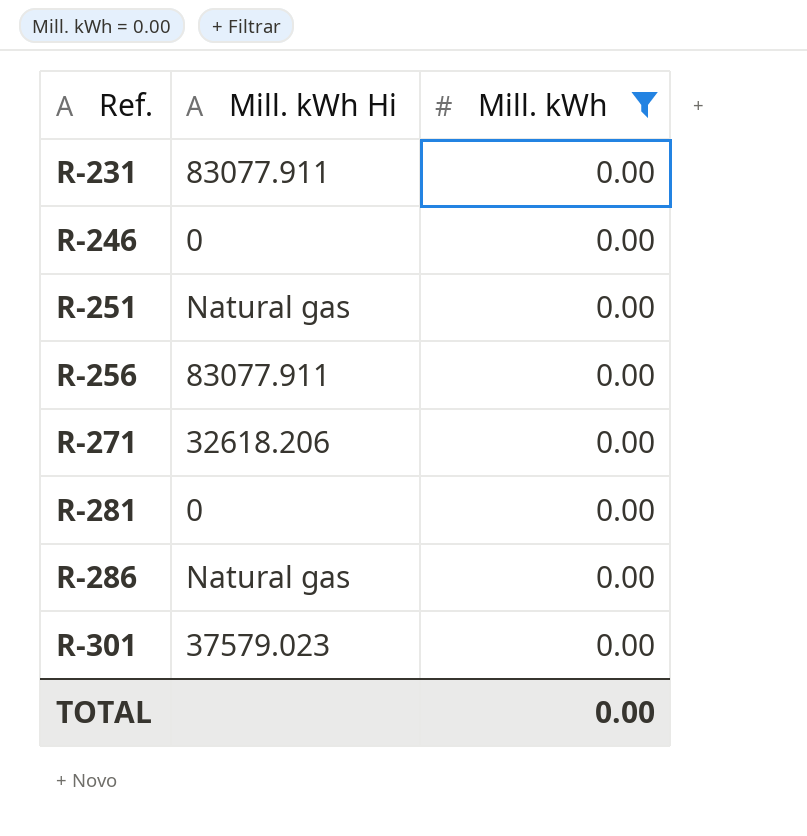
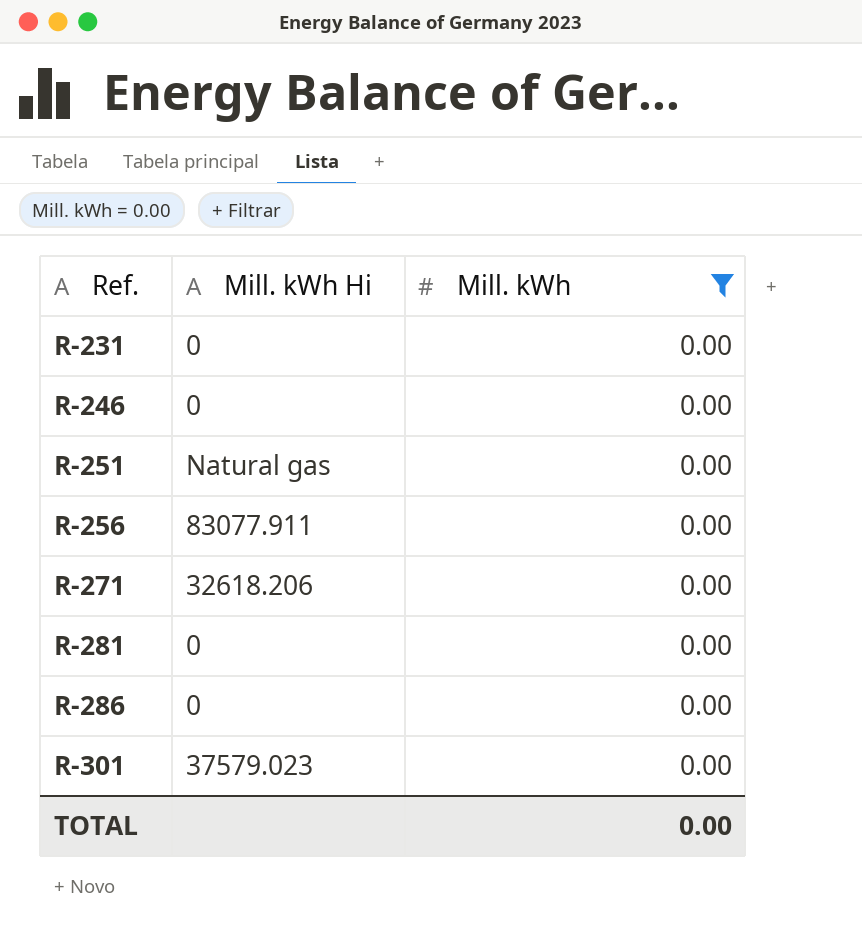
R-231 | Mill. kWh Hi: 83077.911 -> 0
R-286 | Mill. kWh Hi: Natural gas -> 0

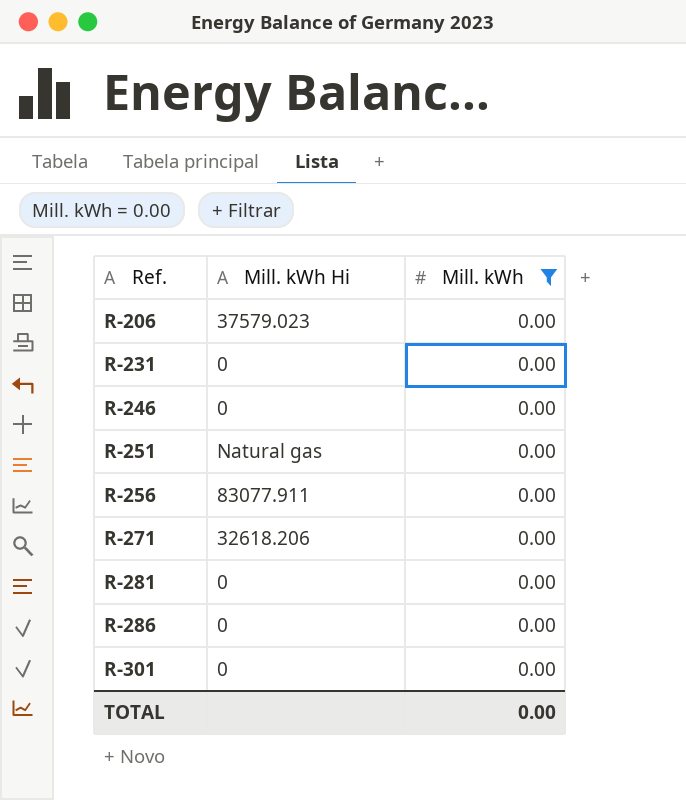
row R-206: none -> 37579.023 | 0.00
R-301 | Mill. kWh Hi: 37579.023 -> 0

